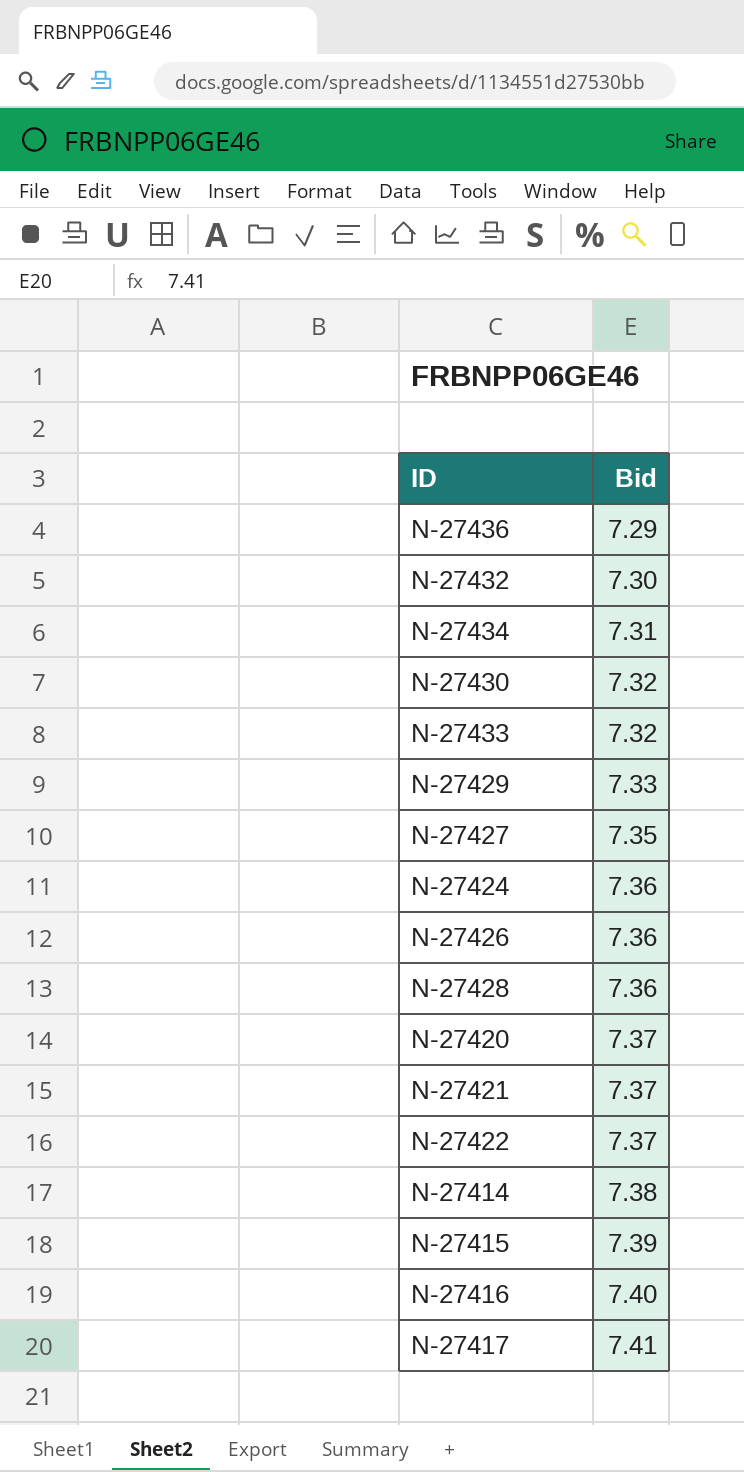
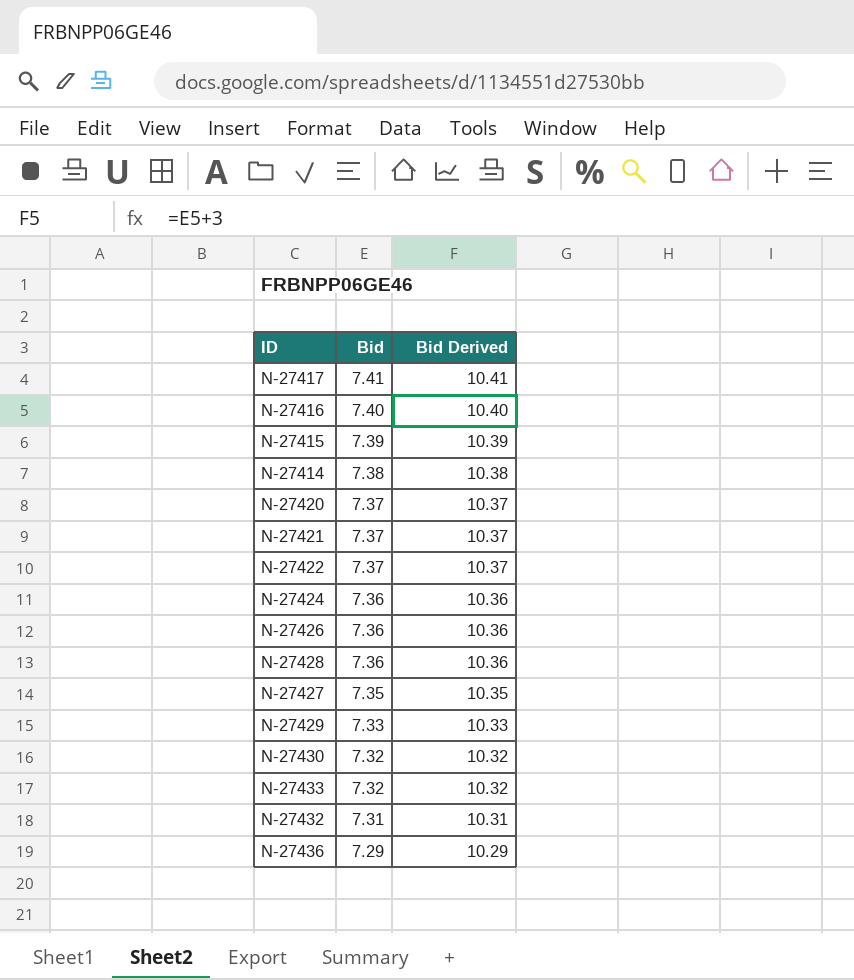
row order: Bid ascending -> Bid descending
column Bid Derived | formula: none -> [Bid] + 3
row N-27434: 7.31 -> none
N-27432 | Bid: 7.30 -> 7.31

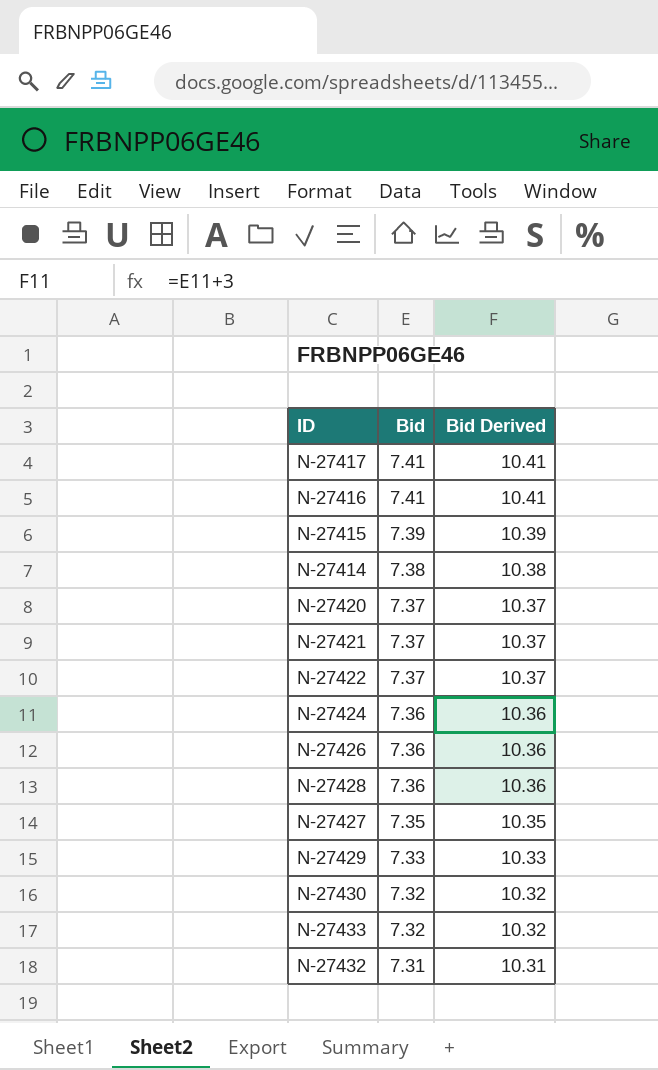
row N-27436: 7.29 | 10.29 -> none
N-27416 | Bid: 7.40 -> 7.41
N-27416 | Bid Derived: 10.40 -> 10.41

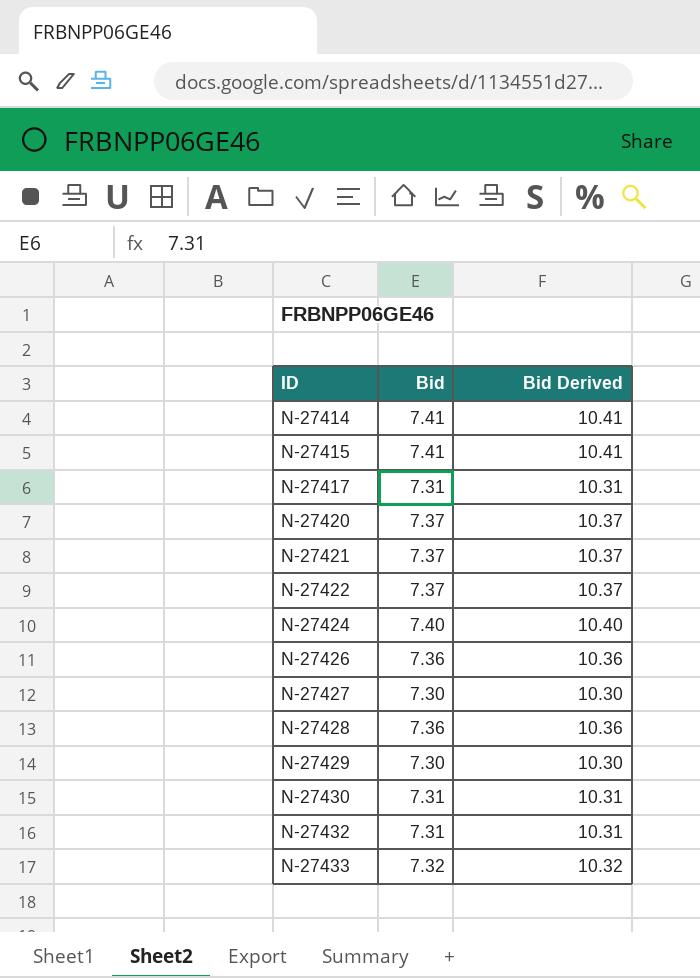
row order: Bid descending -> ID ascending
row N-27416: 7.41 | 10.41 -> none
N-27414 | Bid: 7.38 -> 7.41
N-27414 | Bid Derived: 10.38 -> 10.41
N-27415 | Bid: 7.39 -> 7.41
N-27415 | Bid Derived: 10.39 -> 10.41
N-27417 | Bid: 7.41 -> 7.31
N-27417 | Bid Derived: 10.41 -> 10.31
N-27424 | Bid: 7.36 -> 7.40
N-27424 | Bid Derived: 10.36 -> 10.40
N-27427 | Bid: 7.35 -> 7.30
N-27427 | Bid Derived: 10.35 -> 10.30
N-27429 | Bid: 7.33 -> 7.30
N-27429 | Bid Derived: 10.33 -> 10.30
N-27430 | Bid: 7.32 -> 7.31
N-27430 | Bid Derived: 10.32 -> 10.31

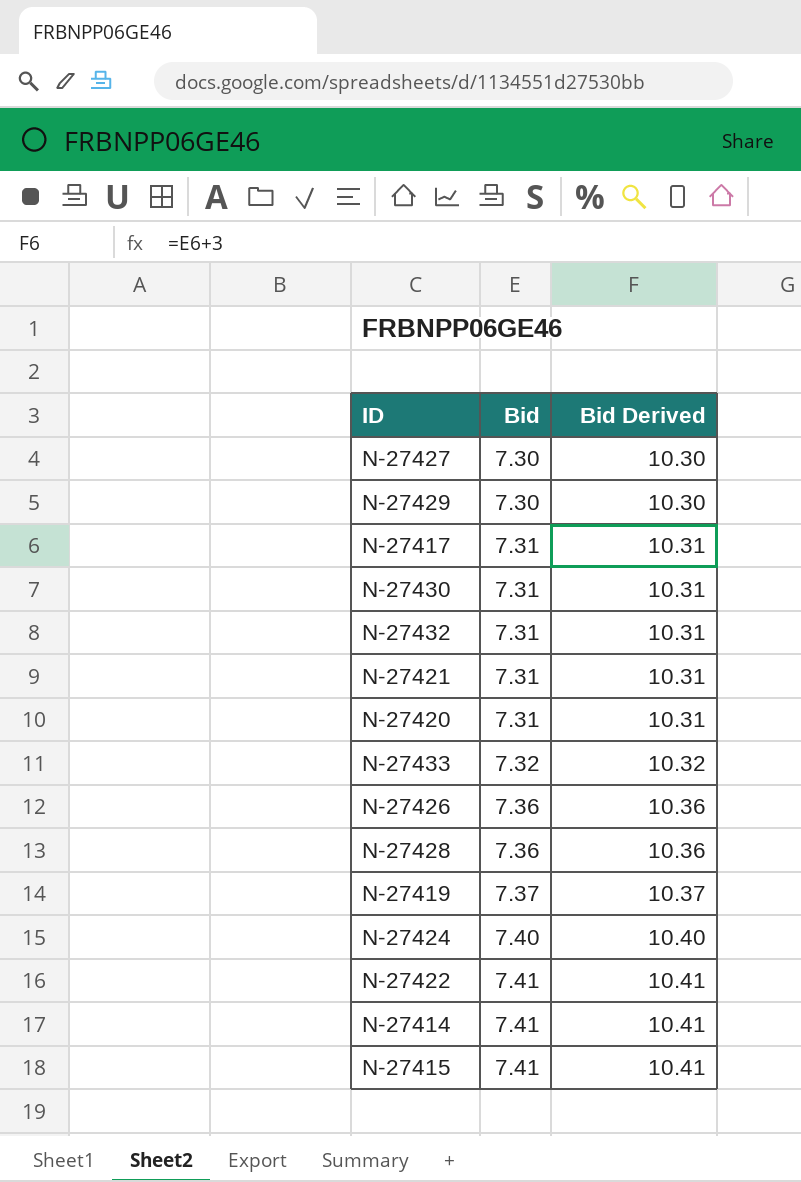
row order: ID ascending -> Bid ascending
N-27421 | Bid: 7.37 -> 7.31
N-27421 | Bid Derived: 10.37 -> 10.31
N-27420 | Bid: 7.37 -> 7.31
N-27420 | Bid Derived: 10.37 -> 10.31
row N-27419: none -> 7.37 | 10.37
N-27422 | Bid: 7.37 -> 7.41
N-27422 | Bid Derived: 10.37 -> 10.41

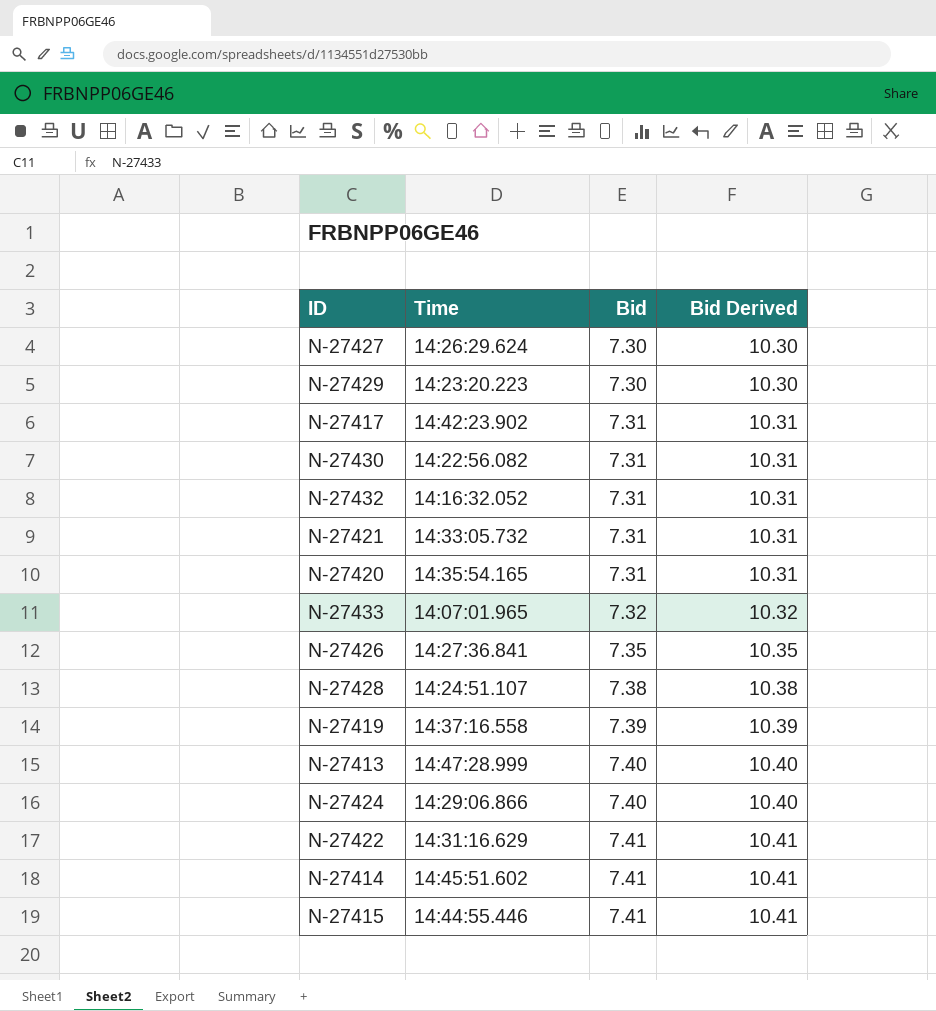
column Time | position: none -> 2
N-27426 | Bid: 7.36 -> 7.35
N-27426 | Bid Derived: 10.36 -> 10.35
N-27428 | Bid: 7.36 -> 7.38
N-27428 | Bid Derived: 10.36 -> 10.38
N-27419 | Bid: 7.37 -> 7.39
N-27419 | Bid Derived: 10.37 -> 10.39
row N-27413: none -> 14:47:28.999 | 7.40 | 10.40

